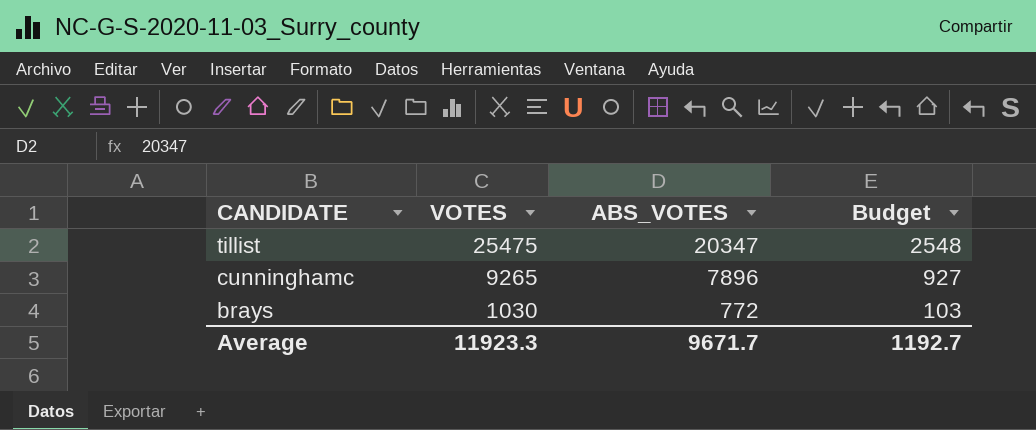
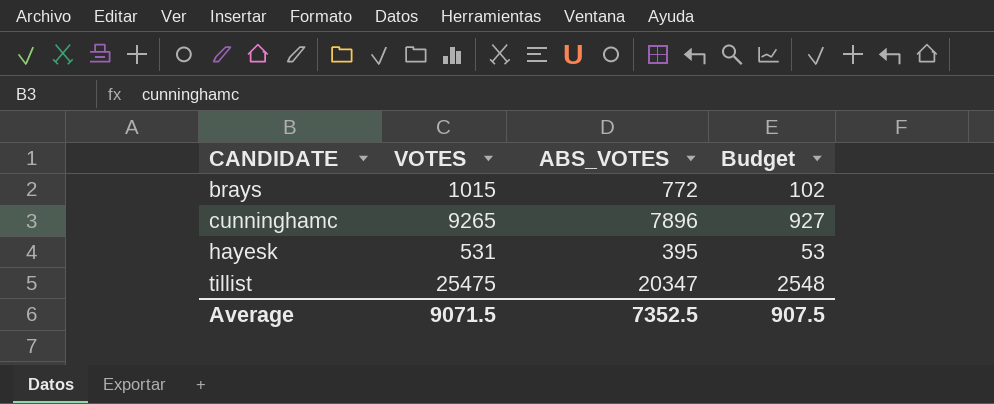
row order: CANDIDATE descending -> CANDIDATE ascending
brays | VOTES: 1030 -> 1015
brays | Budget: 103 -> 102
row hayesk: none -> 531 | 395 | 53
Average | VOTES: 11923.3 -> 9071.5
Average | ABS_VOTES: 9671.7 -> 7352.5
Average | Budget: 1192.7 -> 907.5

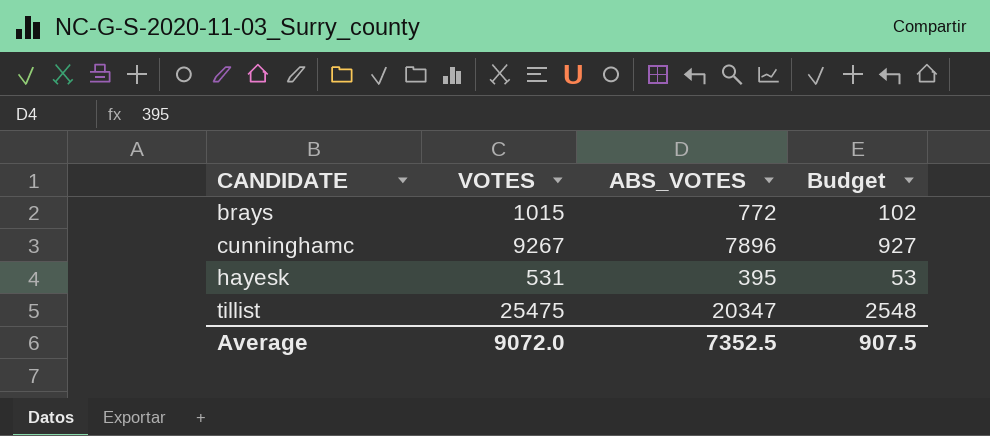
cunninghamc | VOTES: 9265 -> 9267
Average | VOTES: 9071.5 -> 9072.0

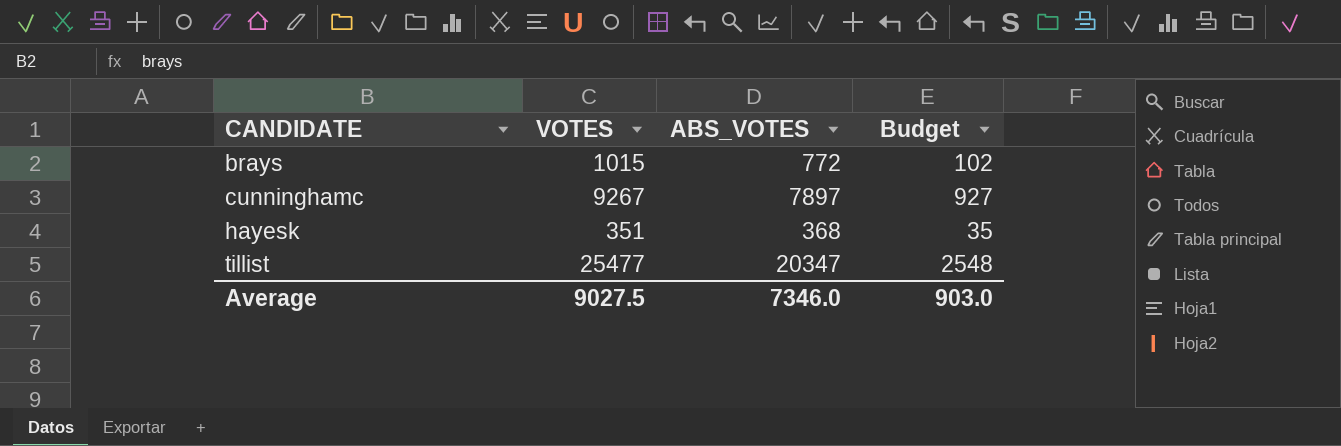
cunninghamc | ABS_VOTES: 7896 -> 7897
hayesk | VOTES: 531 -> 351
hayesk | ABS_VOTES: 395 -> 368
hayesk | Budget: 53 -> 35
tillist | VOTES: 25475 -> 25477
Average | VOTES: 9072.0 -> 9027.5
Average | ABS_VOTES: 7352.5 -> 7346.0
Average | Budget: 907.5 -> 903.0

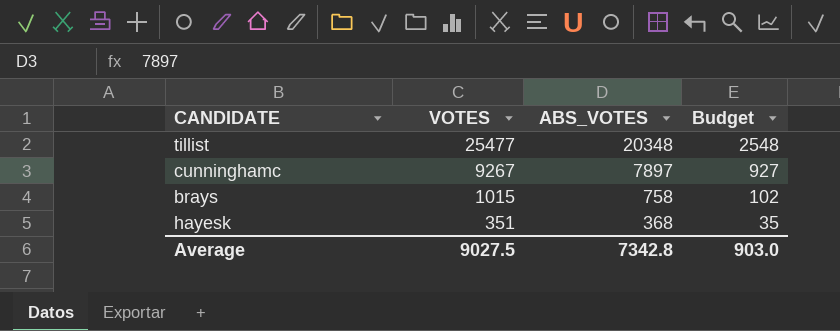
row order: CANDIDATE ascending -> VOTES descending
tillist | ABS_VOTES: 20347 -> 20348
brays | ABS_VOTES: 772 -> 758
Average | ABS_VOTES: 7346.0 -> 7342.8

